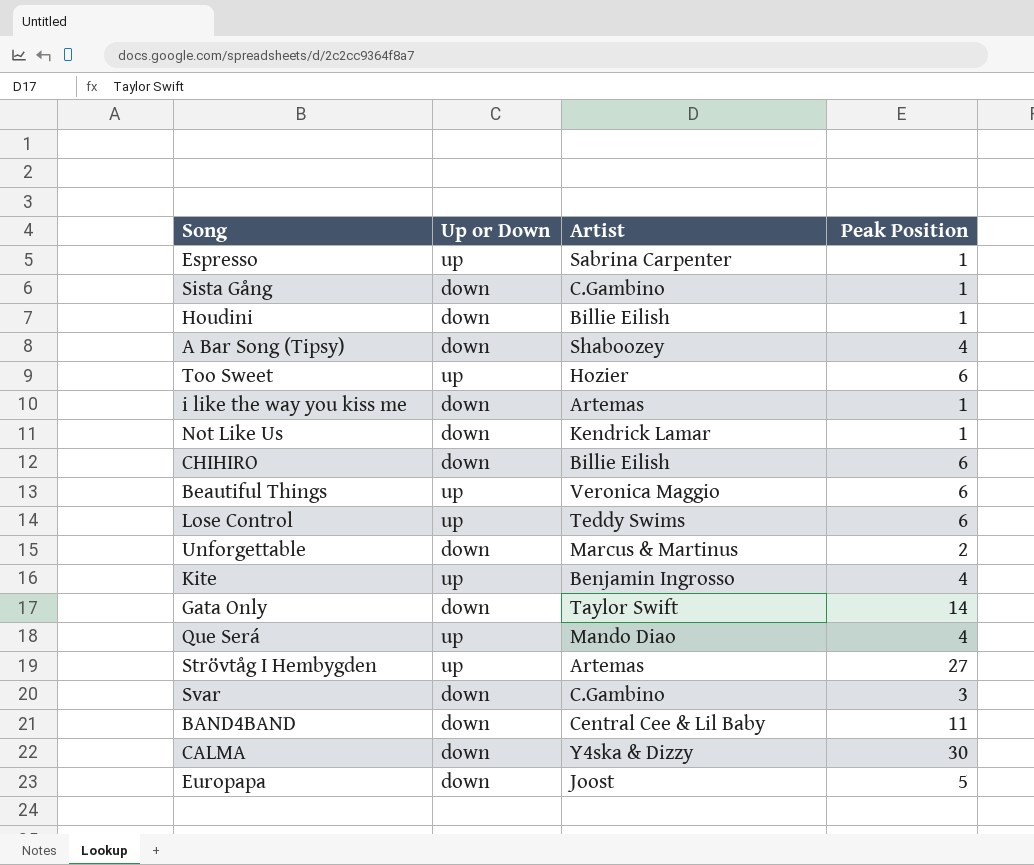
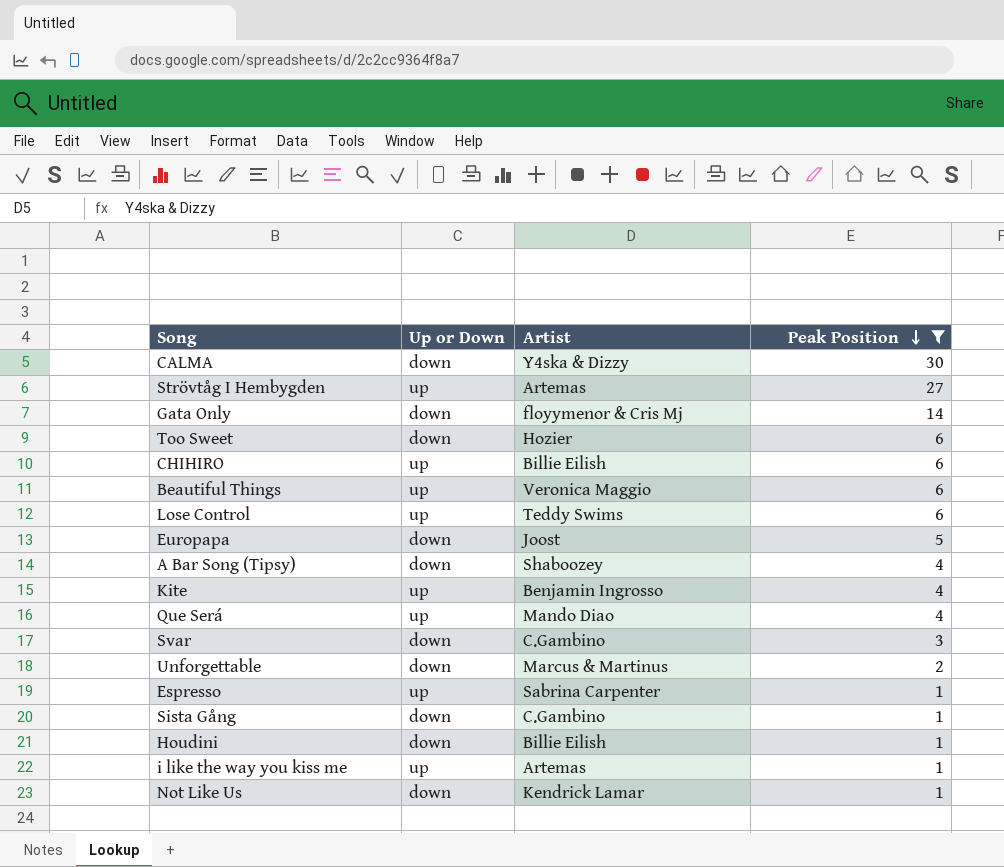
filter: none -> Peak Position != 11
row order: none -> Peak Position descending
Gata Only | Artist: Taylor Swift -> floyymenor & Cris Mj
Too Sweet | Up or Down: up -> down
CHIHIRO | Up or Down: down -> up
i like the way you kiss me | Up or Down: down -> up

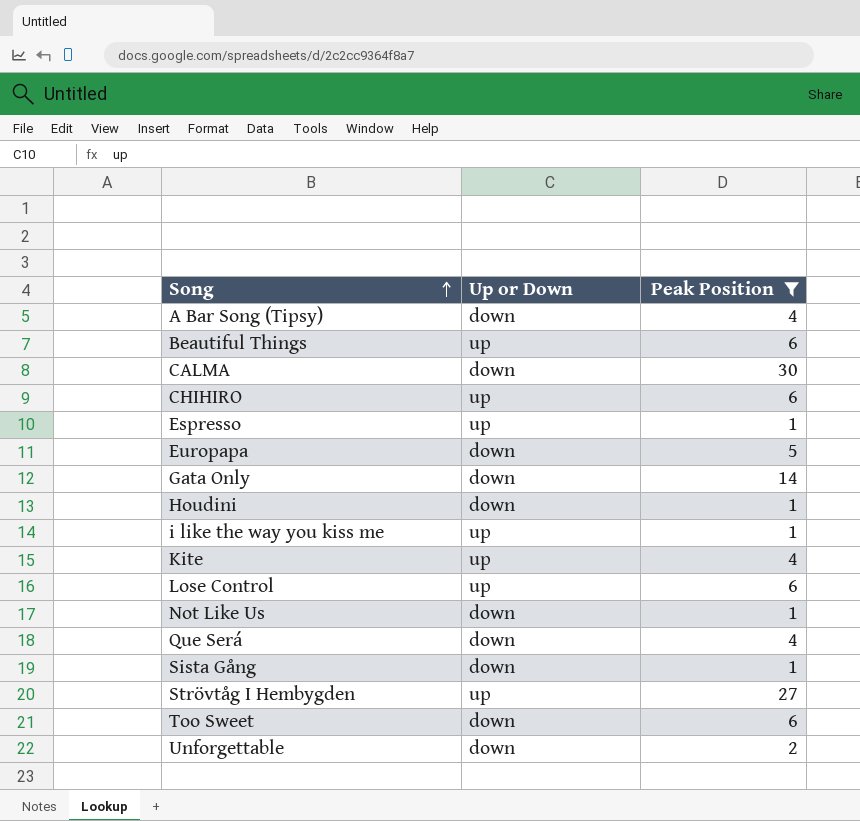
row order: Peak Position descending -> Song ascending
column Artist | position: 3 -> none
row Svar: down | C.Gambino | 3 -> none
Que Será | Up or Down: up -> down

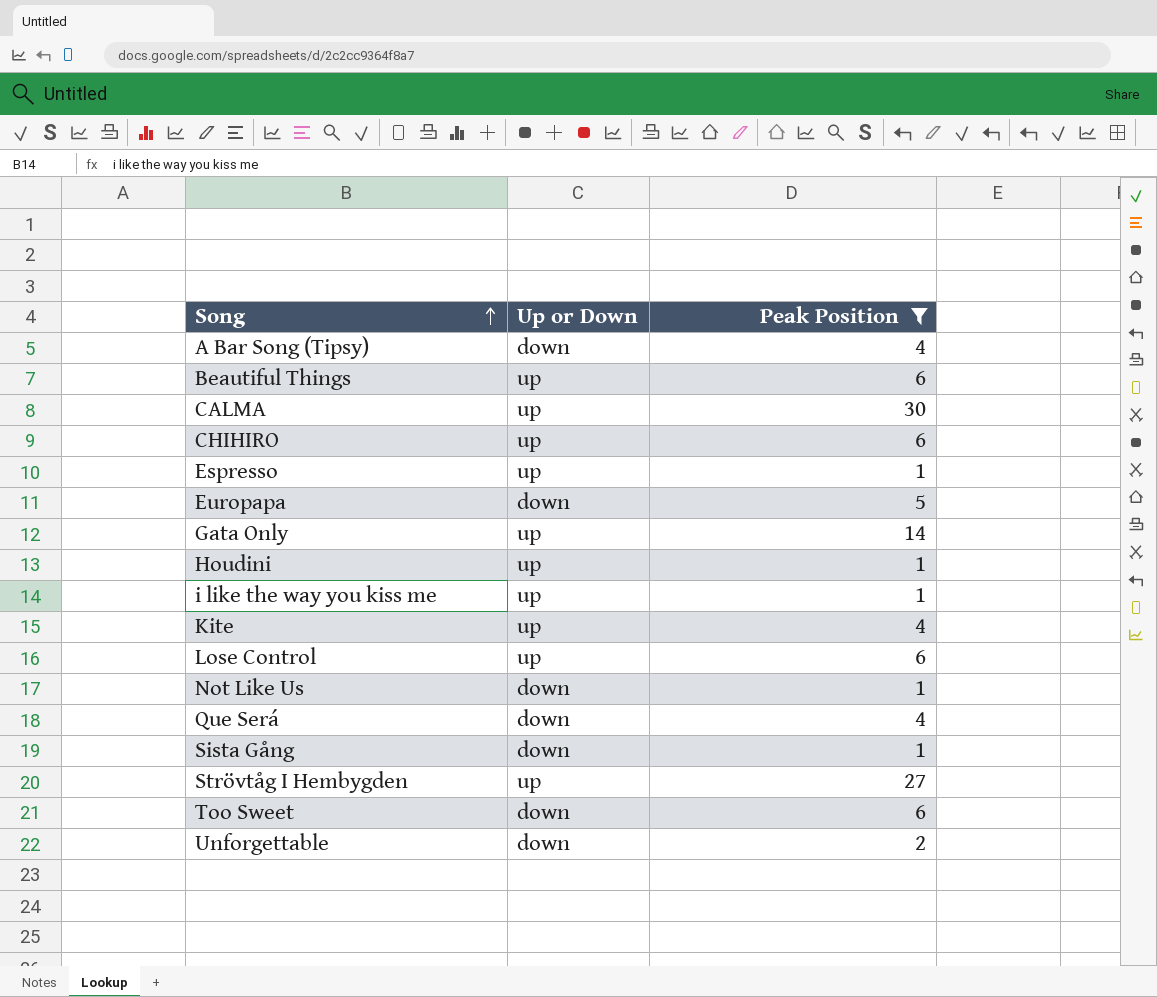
CALMA | Up or Down: down -> up
Gata Only | Up or Down: down -> up
Houdini | Up or Down: down -> up

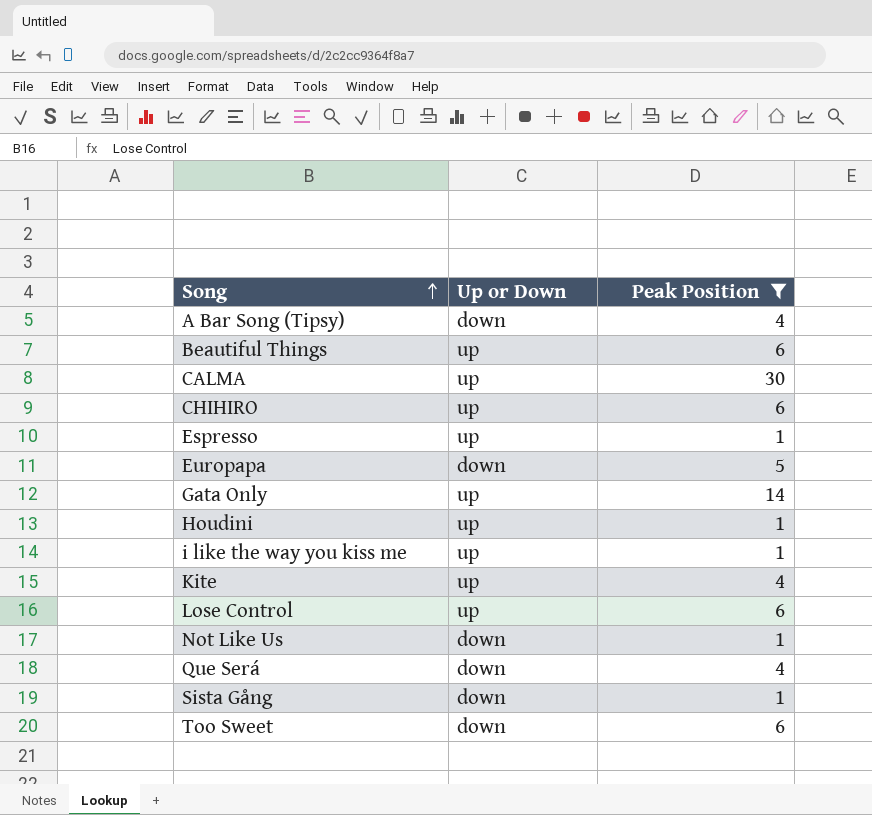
row Strövtåg I Hembygden: up | 27 -> none
row Unforgettable: down | 2 -> none

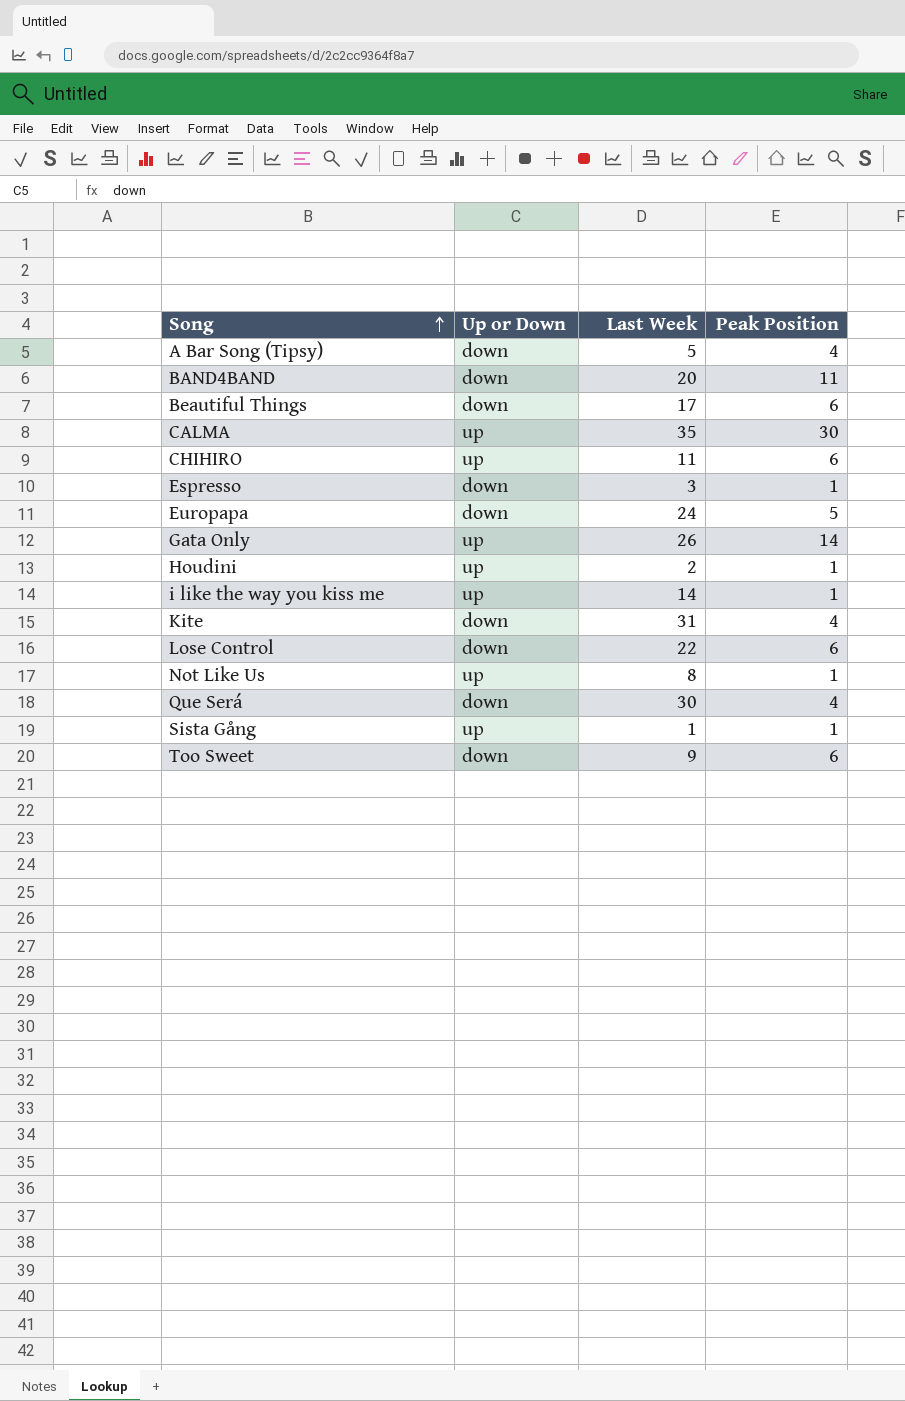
filter: Peak Position != 11 -> none
column Last Week | position: none -> 3
Beautiful Things | Up or Down: up -> down
Espresso | Up or Down: up -> down
Kite | Up or Down: up -> down
Lose Control | Up or Down: up -> down
Not Like Us | Up or Down: down -> up
Sista Gång | Up or Down: down -> up

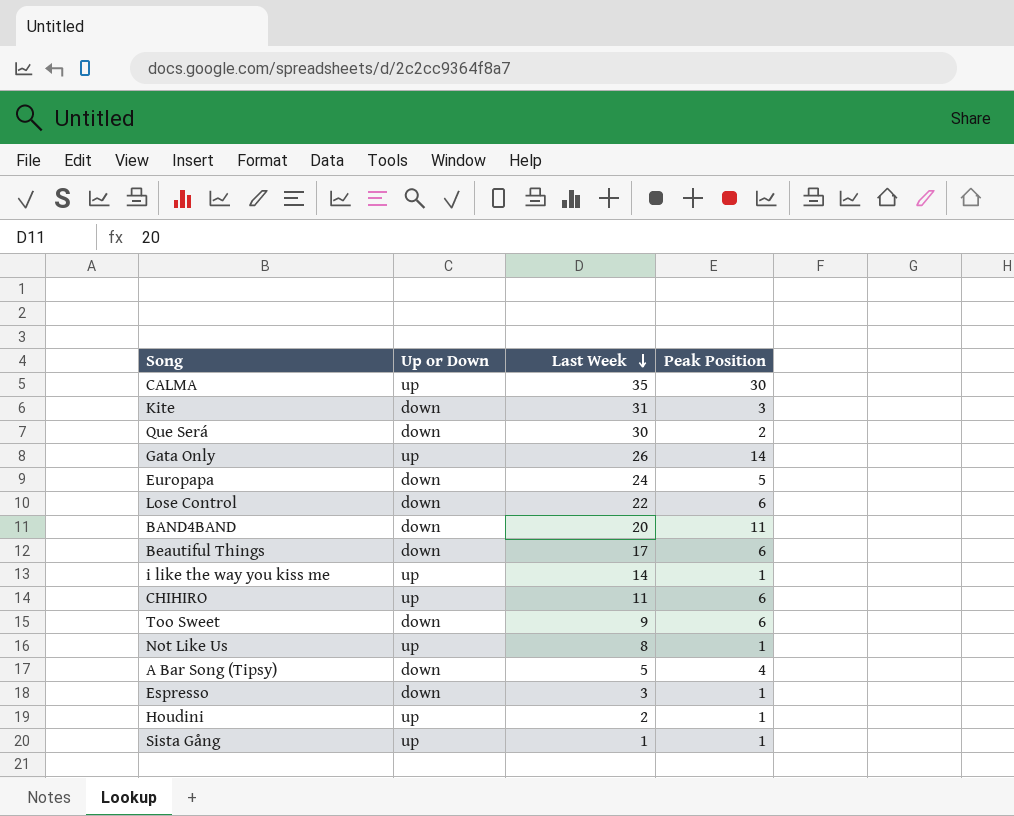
row order: Song ascending -> Last Week descending
Kite | Peak Position: 4 -> 3
Que Será | Peak Position: 4 -> 2

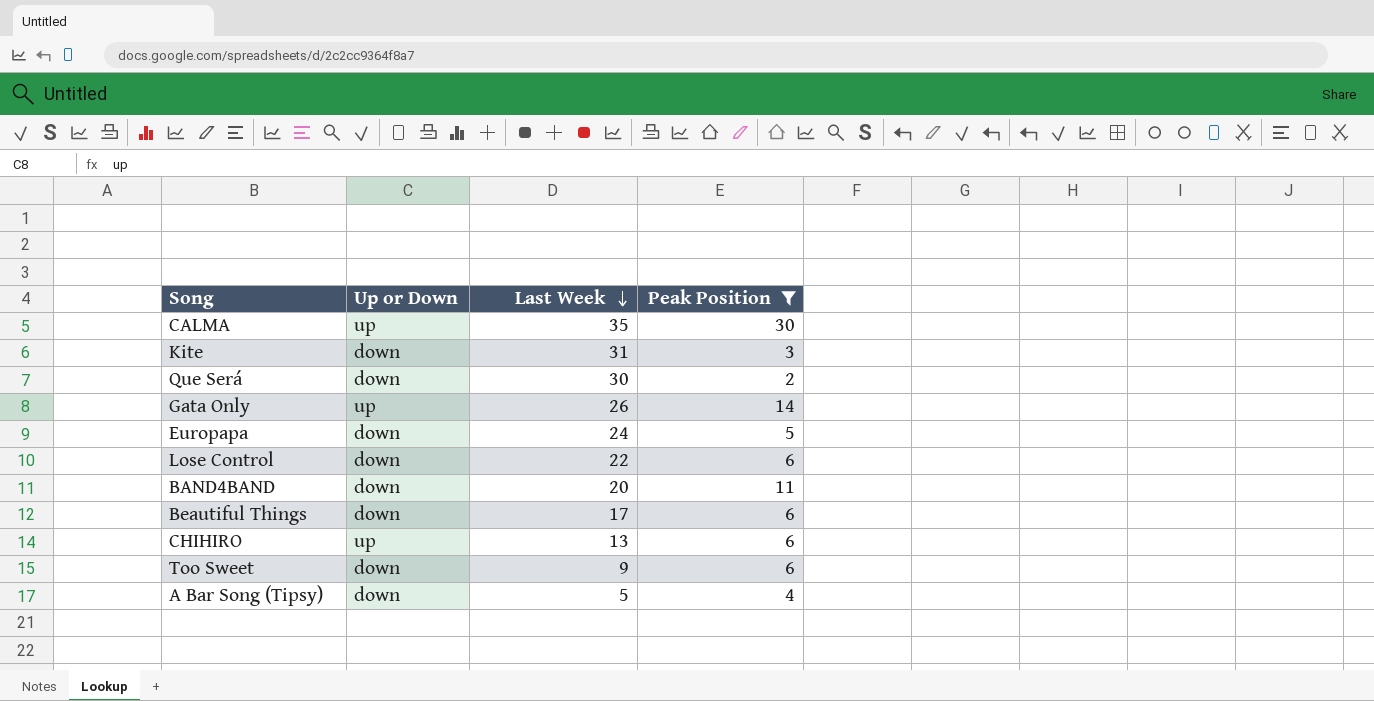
filter: none -> Peak Position != 1
CHIHIRO | Last Week: 11 -> 13

